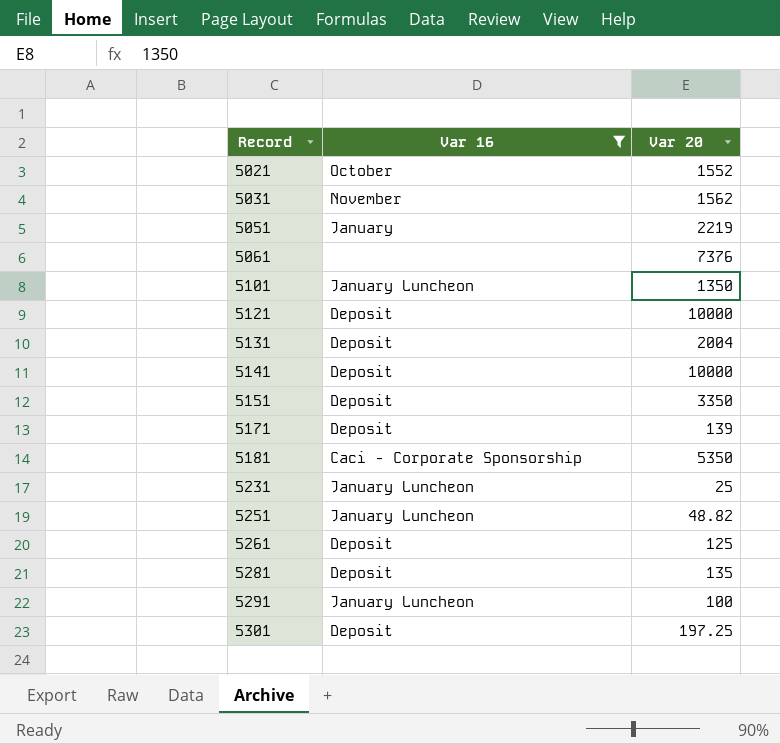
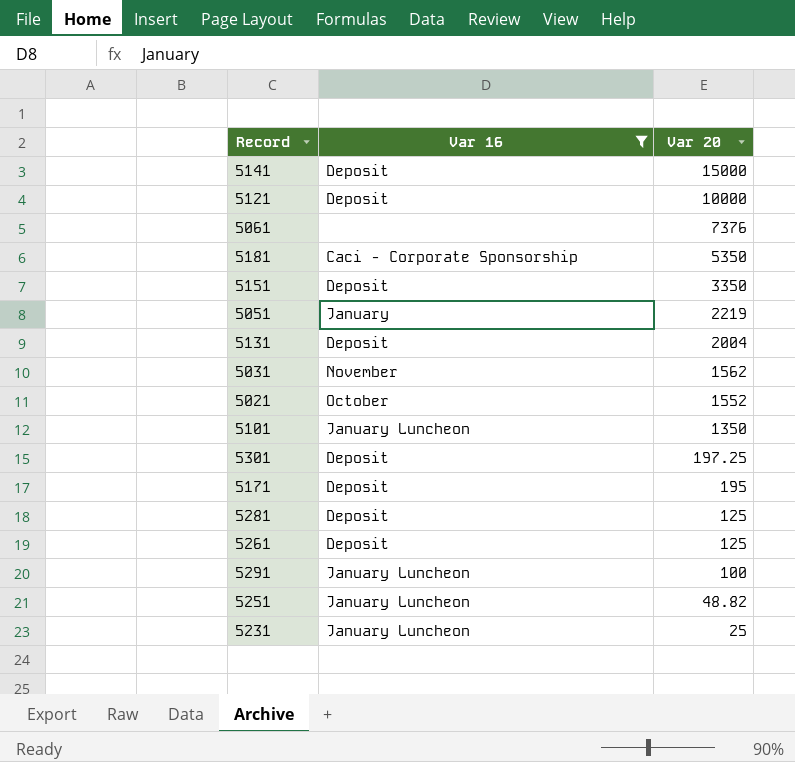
row order: Record ascending -> Var 20 descending
5141 | Var 20: 10000 -> 15000
5171 | Var 20: 139 -> 195
5281 | Var 20: 135 -> 125

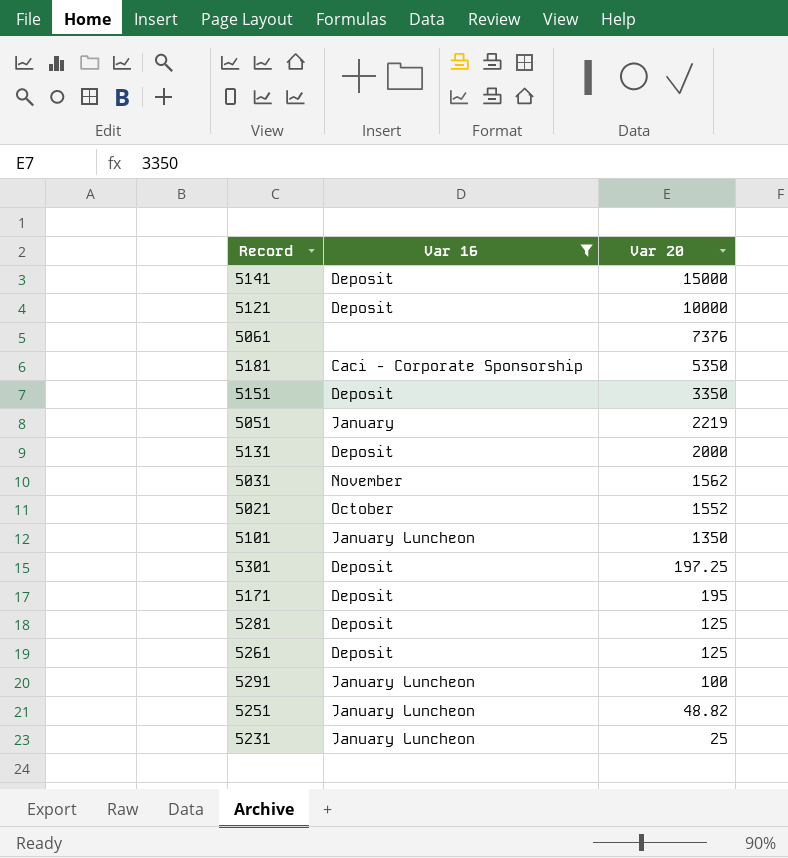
5131 | Var 20: 2004 -> 2000

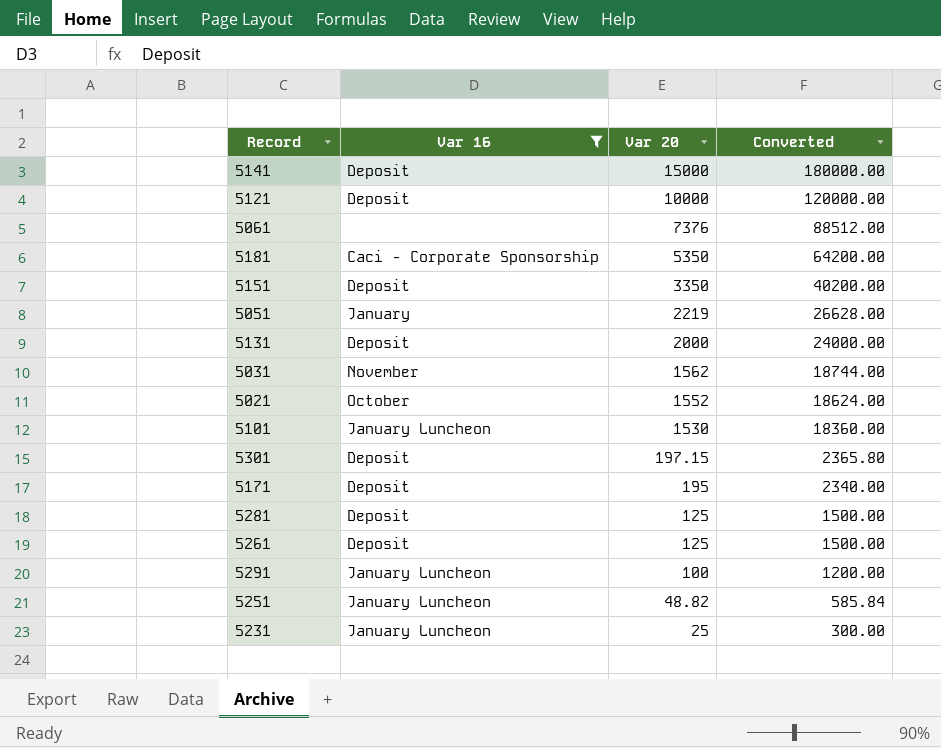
column Converted | formula: none -> [Var 20] * 12
5101 | Var 20: 1350 -> 1530
5301 | Var 20: 197.25 -> 197.15

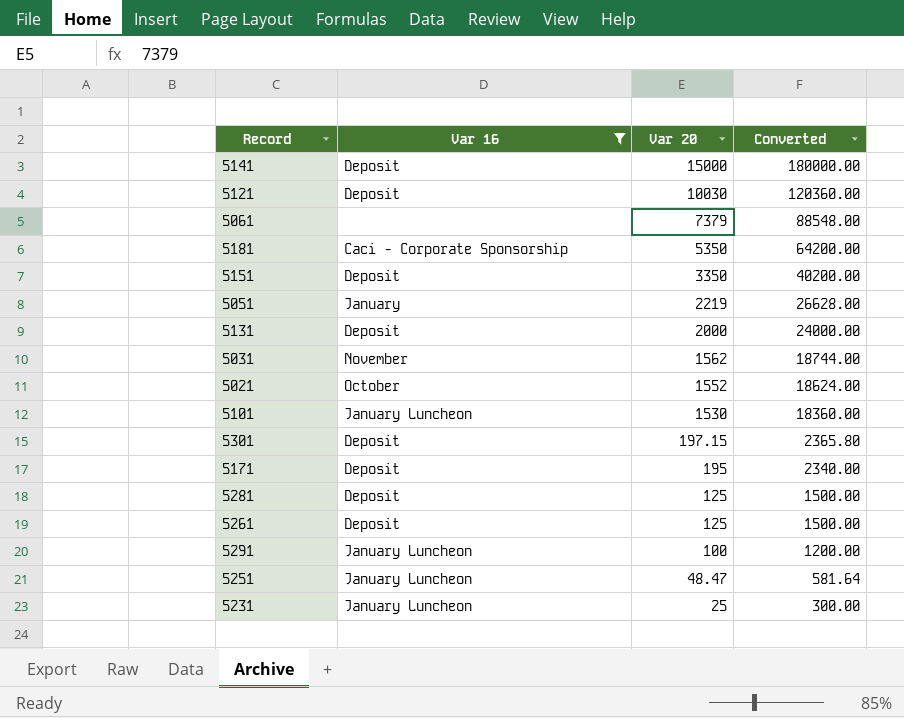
5121 | Var 20: 10000 -> 10030
5121 | Converted: 120000.00 -> 120360.00
5061 | Var 20: 7376 -> 7379
5061 | Converted: 88512.00 -> 88548.00
5251 | Var 20: 48.82 -> 48.47
5251 | Converted: 585.84 -> 581.64

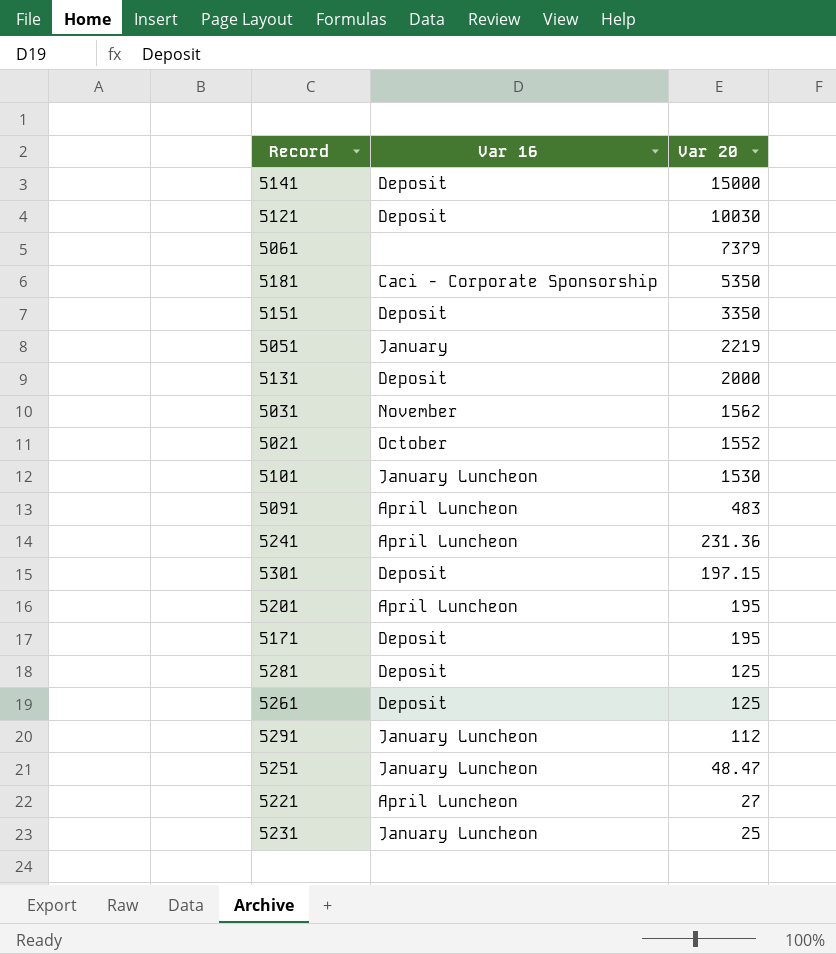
filter: Var 16 != April Luncheon -> none
column Converted | formula: [Var 20] * 12 -> none
5291 | Var 20: 100 -> 112

